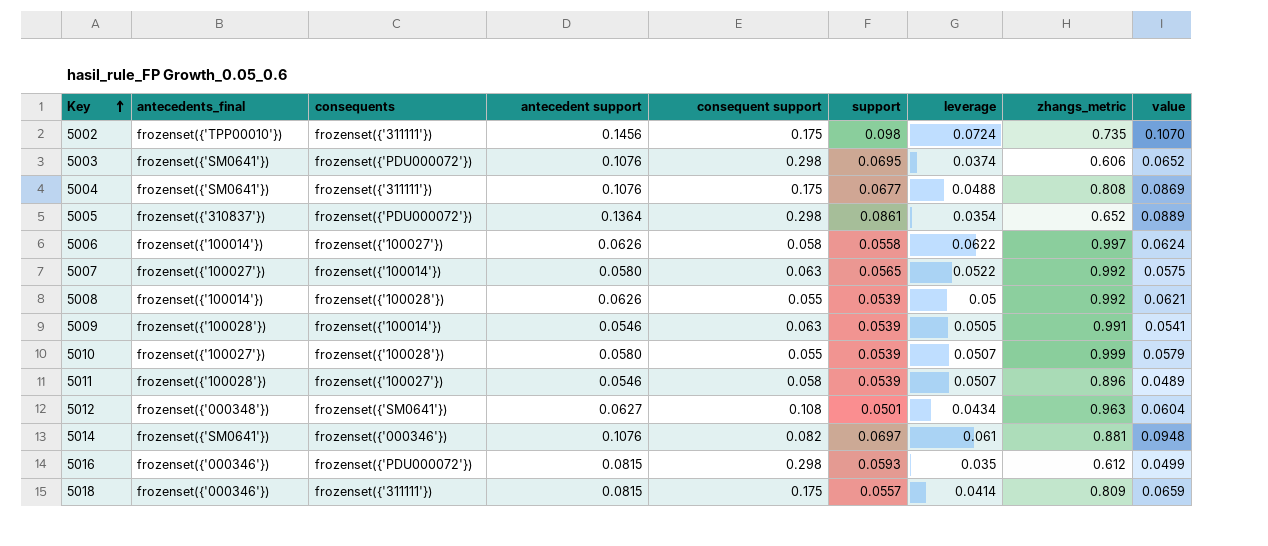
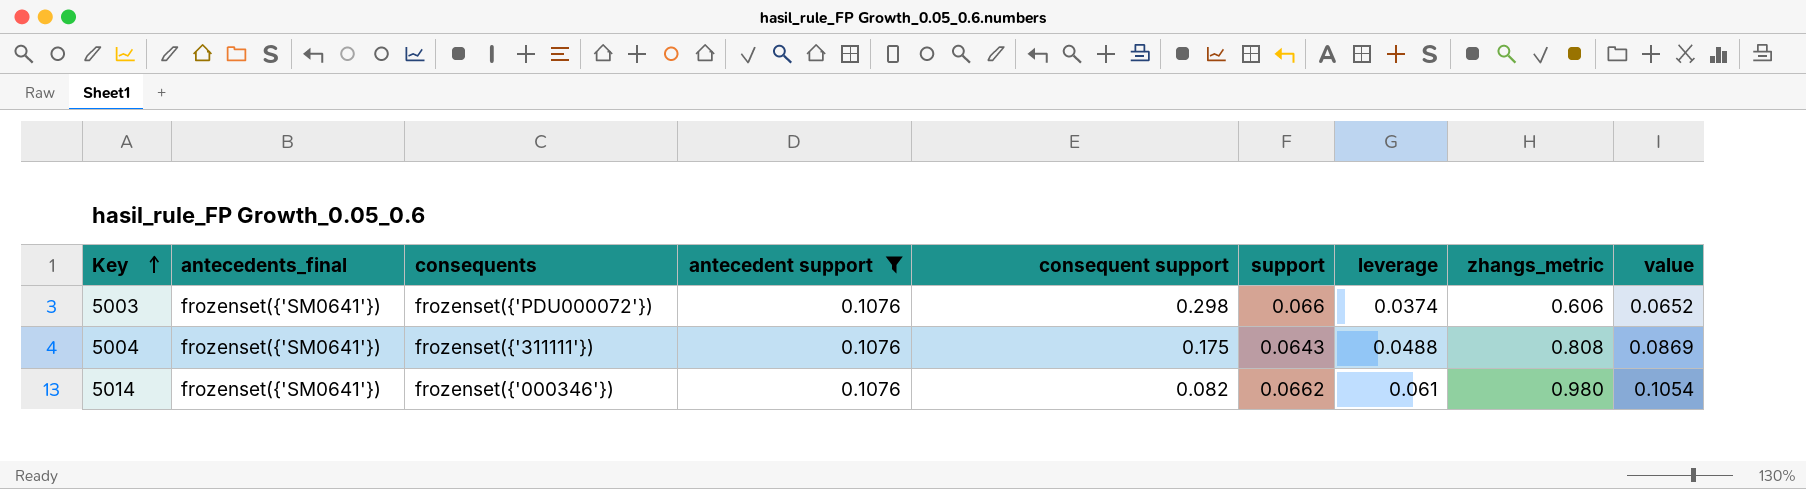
filter: none -> antecedent support = 0.1076
5003 | support: 0.0695 -> 0.066
5004 | support: 0.0677 -> 0.0643
5014 | support: 0.0697 -> 0.0662
5014 | zhangs_metric: 0.881 -> 0.980
5014 | value: 0.0948 -> 0.1054

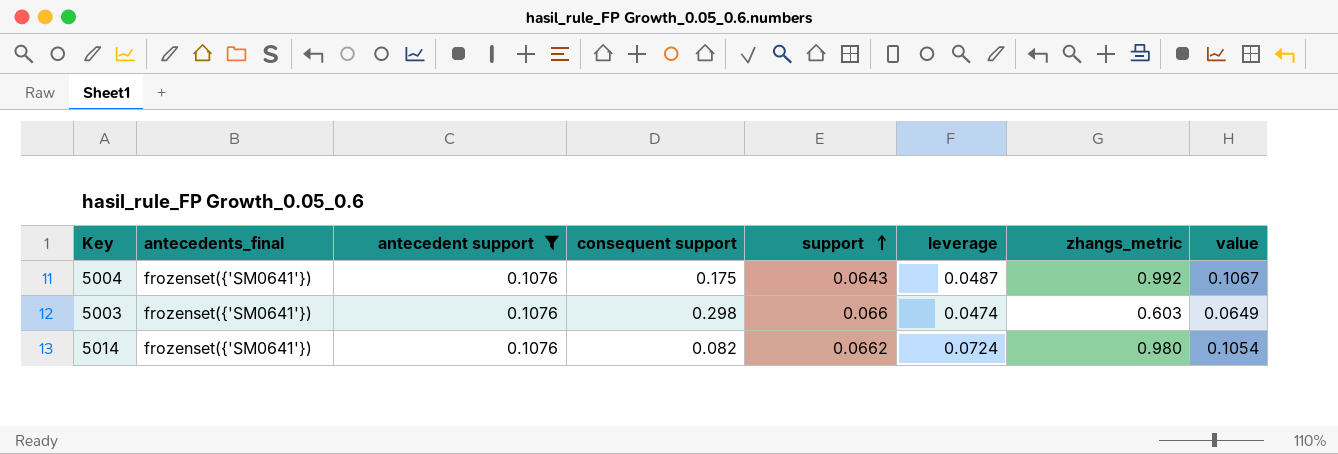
row order: Key ascending -> support ascending
column consequents | position: 3 -> none
5004 | leverage: 0.0488 -> 0.0487
5004 | zhangs_metric: 0.808 -> 0.992
5004 | value: 0.0869 -> 0.1067
5003 | leverage: 0.0374 -> 0.0474
5003 | zhangs_metric: 0.606 -> 0.603
5003 | value: 0.0652 -> 0.0649
5014 | leverage: 0.061 -> 0.0724

